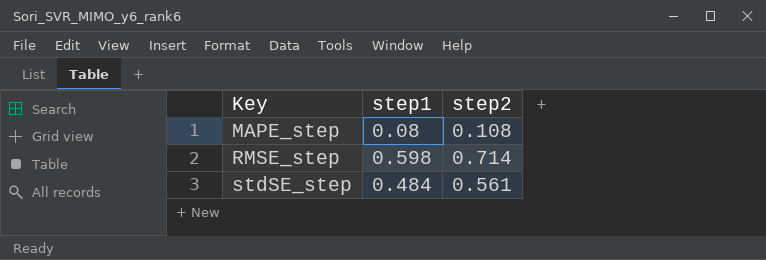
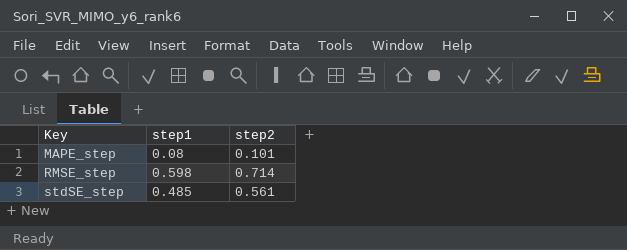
MAPE_step | step2: 0.108 -> 0.101
stdSE_step | step1: 0.484 -> 0.485

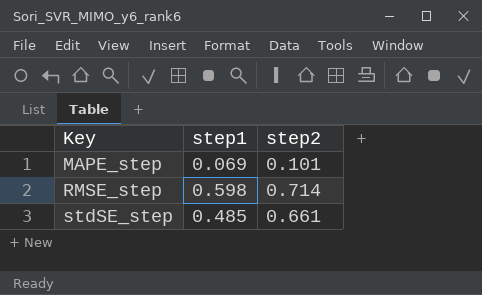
MAPE_step | step1: 0.08 -> 0.069
stdSE_step | step2: 0.561 -> 0.661

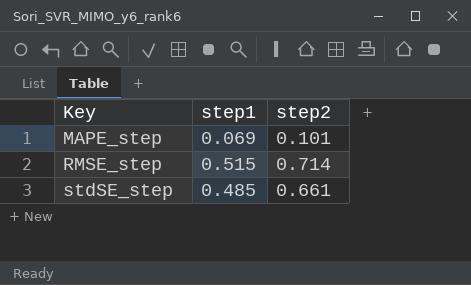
RMSE_step | step1: 0.598 -> 0.515

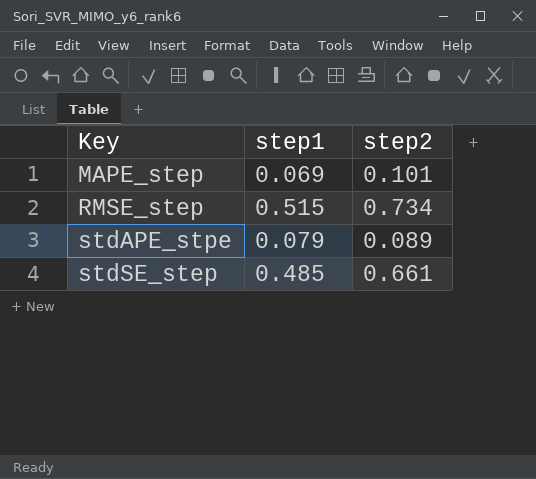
RMSE_step | step2: 0.714 -> 0.734
row stdAPE_stpe: none -> 0.079 | 0.089

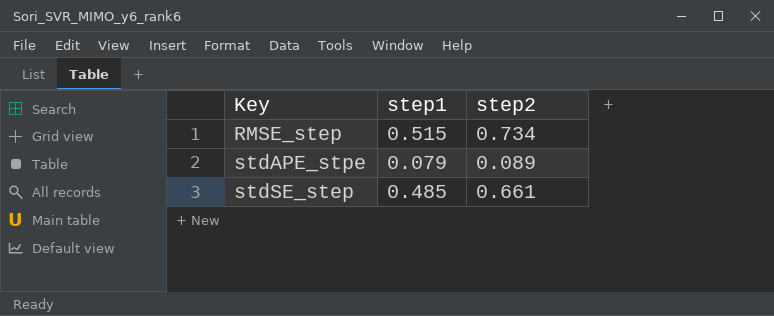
row MAPE_step: 0.069 | 0.101 -> none

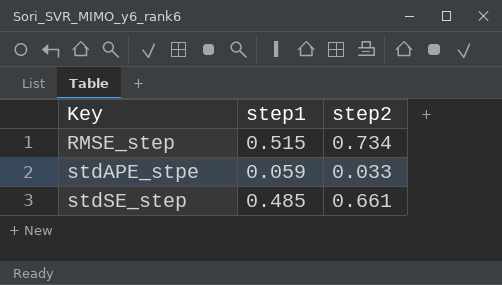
stdAPE_stpe | step1: 0.079 -> 0.059
stdAPE_stpe | step2: 0.089 -> 0.033

